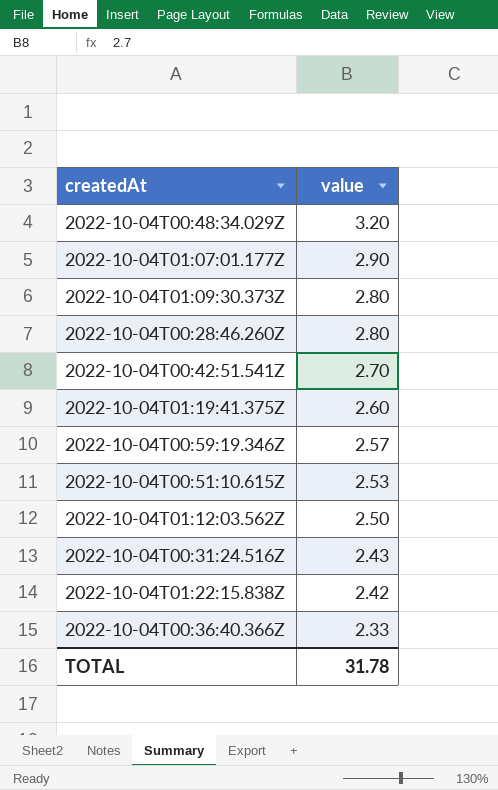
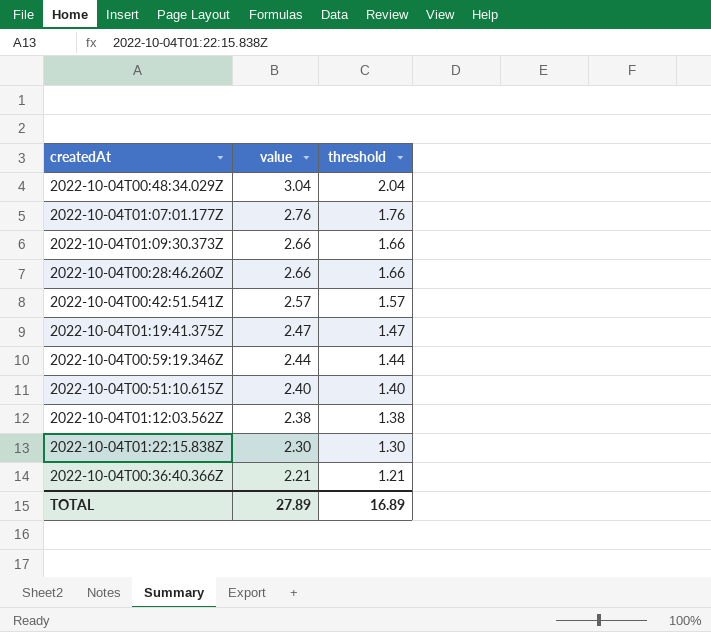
column threshold | formula: none -> [value] - 1
row 2022-10-04T00:31:24.516Z: 2.43 -> none
2022-10-04T00:48:34.029Z | value: 3.20 -> 3.04
2022-10-04T01:07:01.177Z | value: 2.90 -> 2.76
2022-10-04T01:09:30.373Z | value: 2.80 -> 2.66
2022-10-04T00:28:46.260Z | value: 2.80 -> 2.66
2022-10-04T00:42:51.541Z | value: 2.70 -> 2.57
2022-10-04T01:19:41.375Z | value: 2.60 -> 2.47
2022-10-04T00:59:19.346Z | value: 2.57 -> 2.44
2022-10-04T00:51:10.615Z | value: 2.53 -> 2.40
2022-10-04T01:12:03.562Z | value: 2.50 -> 2.38
2022-10-04T01:22:15.838Z | value: 2.42 -> 2.30
2022-10-04T00:36:40.366Z | value: 2.33 -> 2.21
TOTAL | value: 31.78 -> 27.89

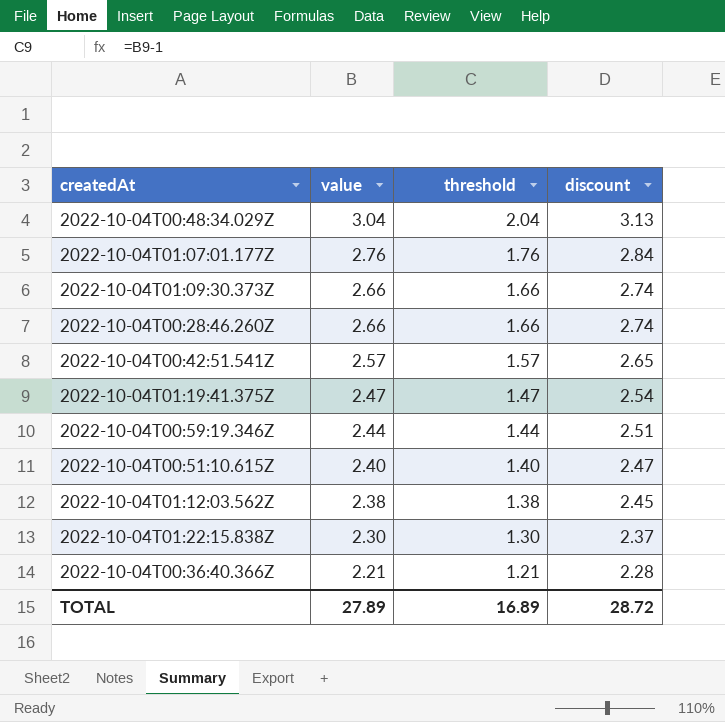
column discount | formula: none -> [value] * 1.03

